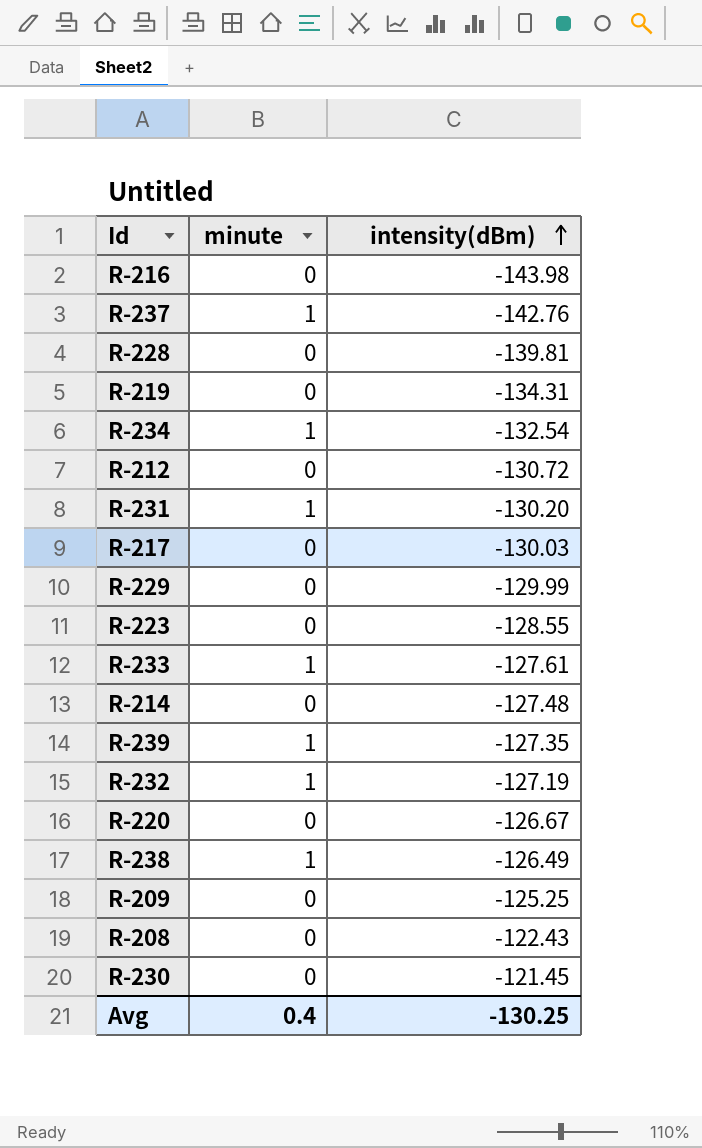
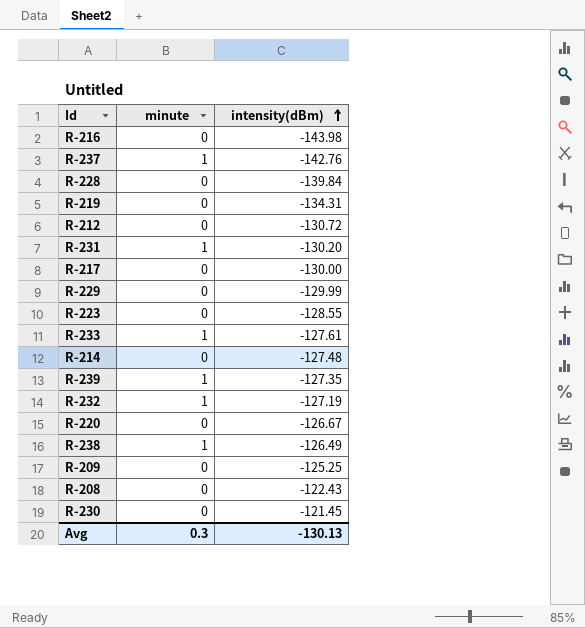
row R-234: 1 | -132.54 -> none
R-228 | intensity(dBm): -139.81 -> -139.84
R-217 | intensity(dBm): -130.03 -> -130.00
Avg | minute: 0.4 -> 0.3
Avg | intensity(dBm): -130.25 -> -130.13

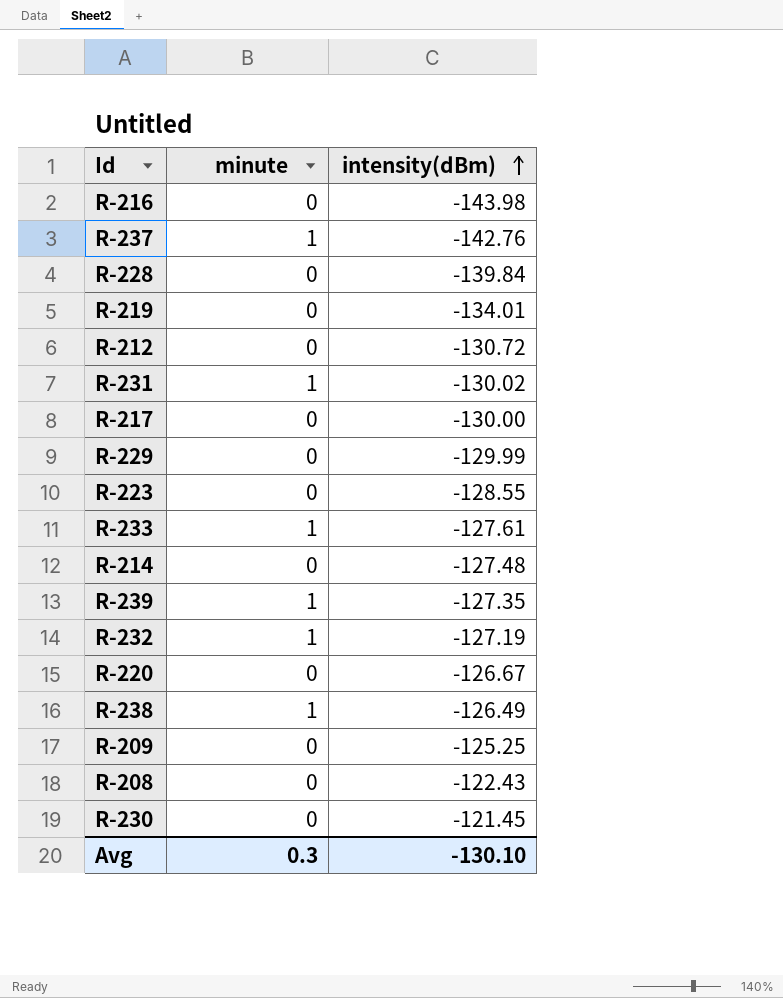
R-219 | intensity(dBm): -134.31 -> -134.01
R-231 | intensity(dBm): -130.20 -> -130.02
Avg | intensity(dBm): -130.13 -> -130.10

